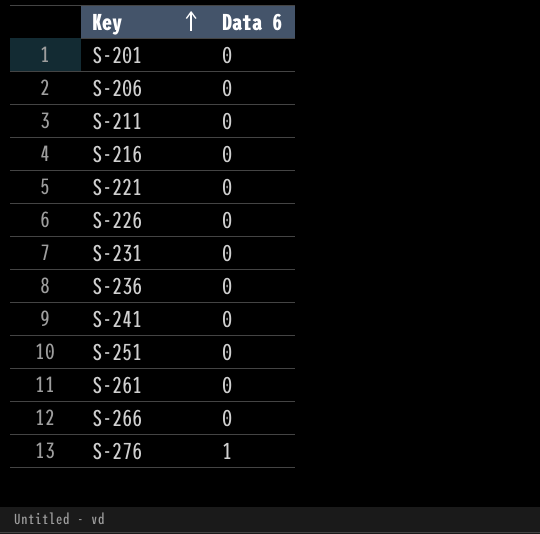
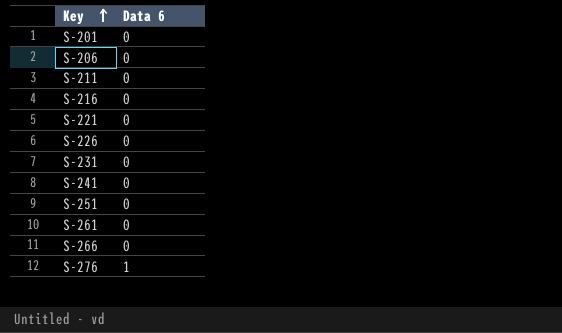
row S-236: 0 -> none

